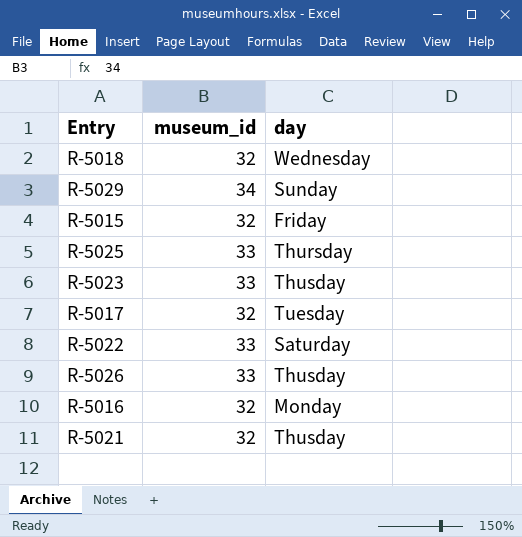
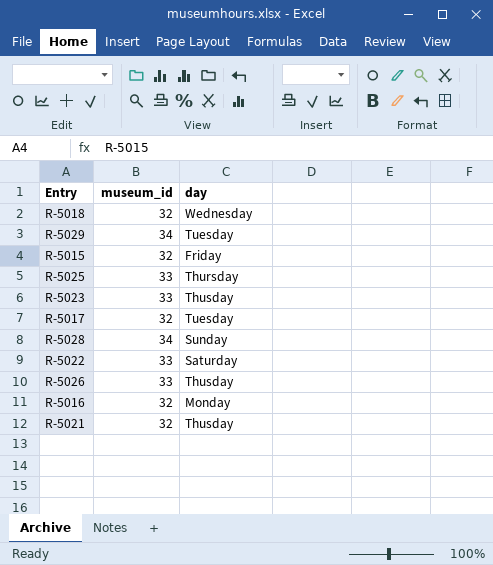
R-5029 | day: Sunday -> Tuesday
row R-5028: none -> 34 | Sunday

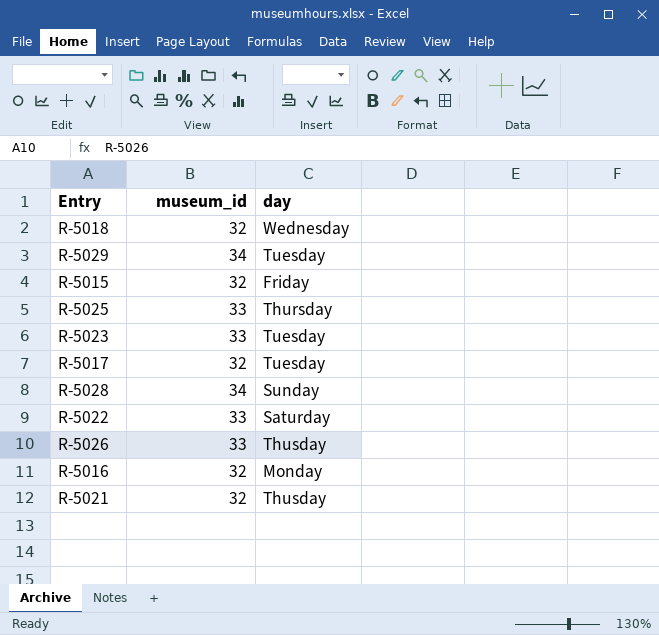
R-5023 | day: Thusday -> Tuesday

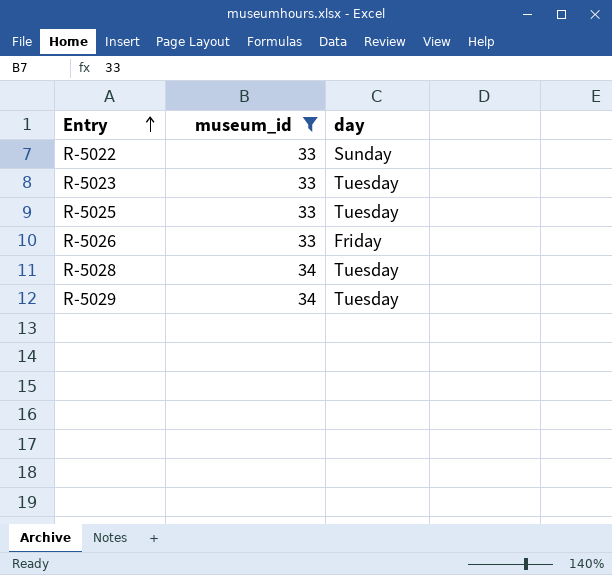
filter: none -> museum_id != 32
row order: none -> Entry ascending
R-5022 | day: Saturday -> Sunday
R-5025 | day: Thursday -> Tuesday
R-5026 | day: Thusday -> Friday
R-5028 | day: Sunday -> Tuesday

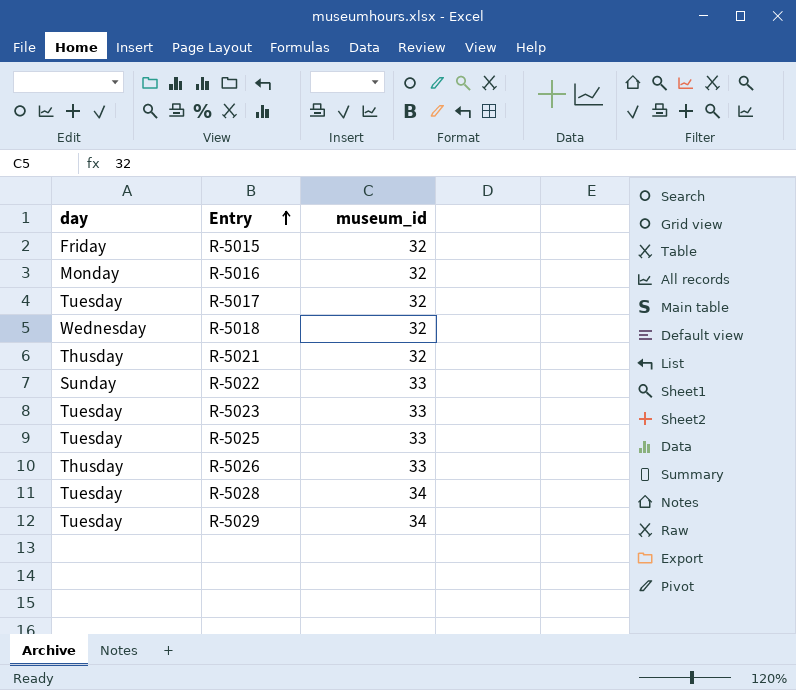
filter: museum_id != 32 -> none
column day | position: 3 -> 1
R-5026 | day: Friday -> Thusday

